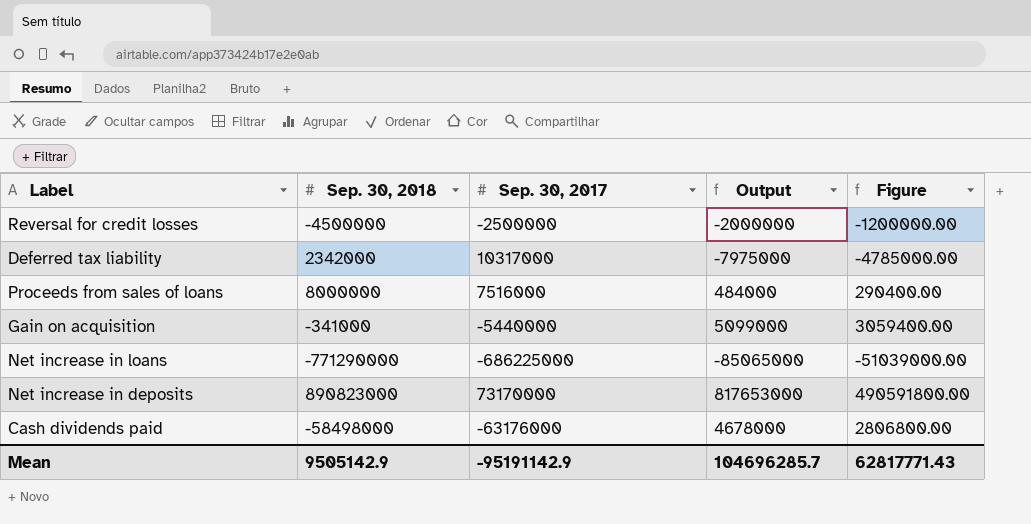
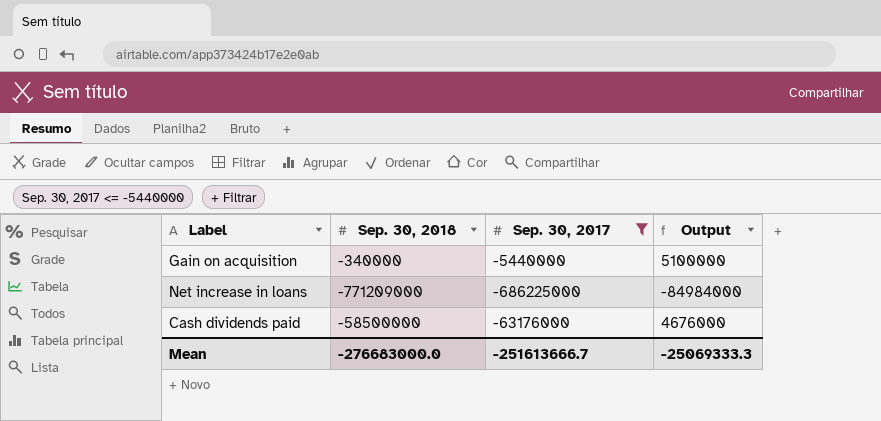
filter: none -> Sep. 30, 2017 <= -5440000
column Figure | formula: [Output] * 0.6 -> none
Gain on acquisition | Sep. 30, 2018: -341000 -> -340000
Gain on acquisition | Output: 5099000 -> 5100000
Net increase in loans | Sep. 30, 2018: -771290000 -> -771209000
Net increase in loans | Output: -85065000 -> -84984000
Cash dividends paid | Sep. 30, 2018: -58498000 -> -58500000
Cash dividends paid | Output: 4678000 -> 4676000
Mean | Sep. 30, 2018: 9505142.9 -> -276683000.0
Mean | Sep. 30, 2017: -95191142.9 -> -251613666.7
Mean | Output: 104696285.7 -> -25069333.3

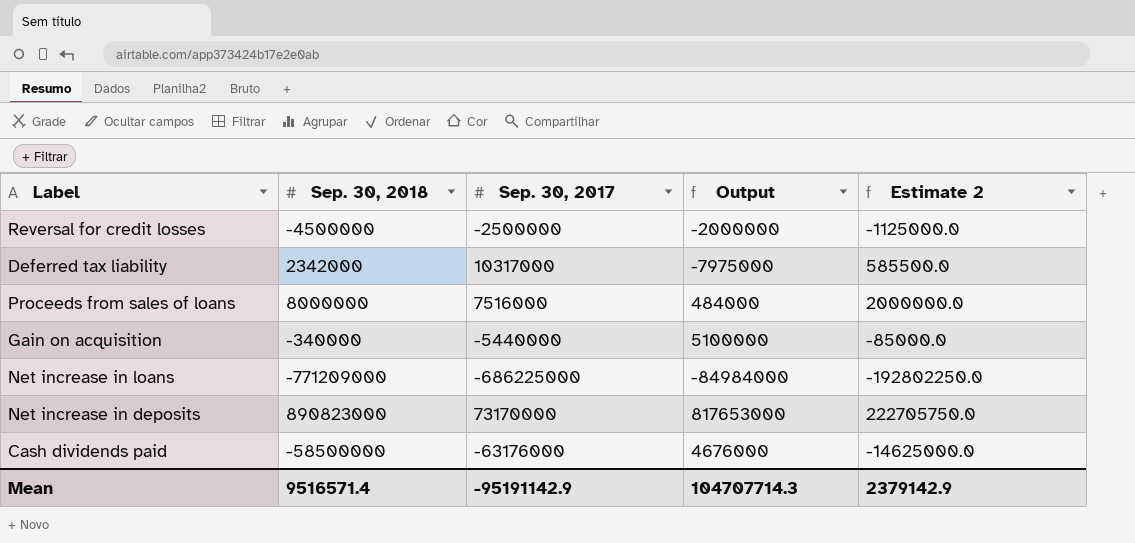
filter: Sep. 30, 2017 <= -5440000 -> none
column Estimate 2 | formula: none -> [Sep. 30, 2018] * 0.25
Mean | Sep. 30, 2018: -276683000.0 -> 9516571.4
Mean | Sep. 30, 2017: -251613666.7 -> -95191142.9
Mean | Output: -25069333.3 -> 104707714.3

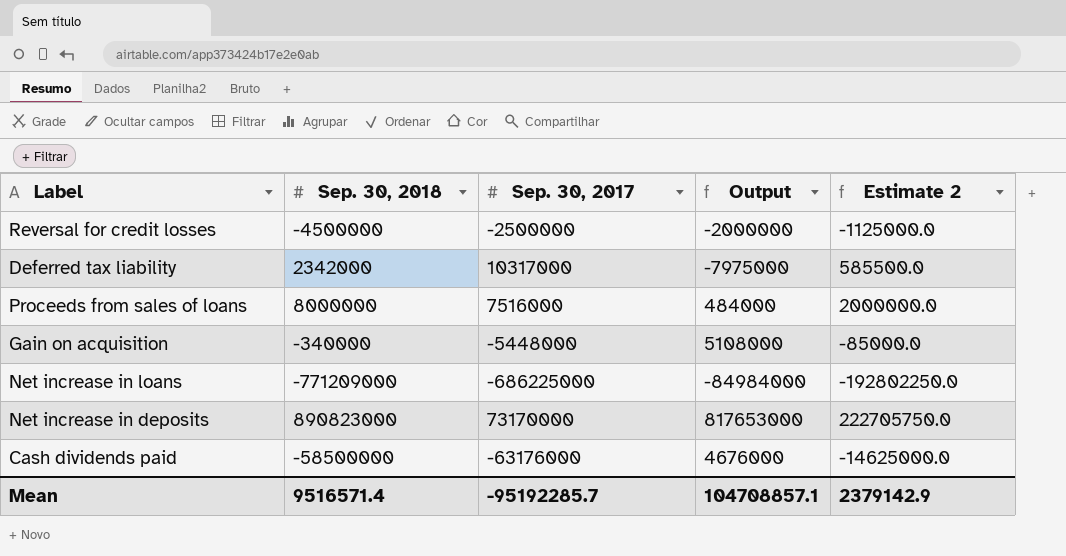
Gain on acquisition | Sep. 30, 2017: -5440000 -> -5448000
Gain on acquisition | Output: 5100000 -> 5108000
Mean | Sep. 30, 2017: -95191142.9 -> -95192285.7
Mean | Output: 104707714.3 -> 104708857.1

